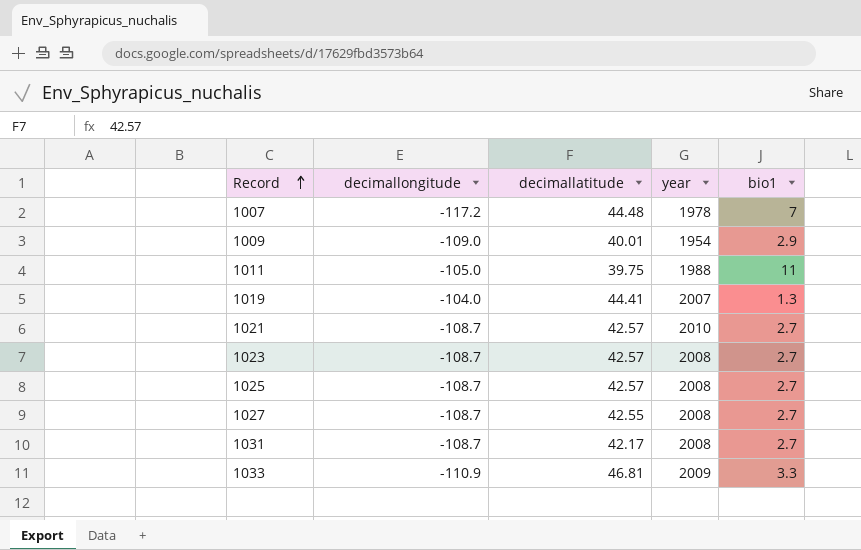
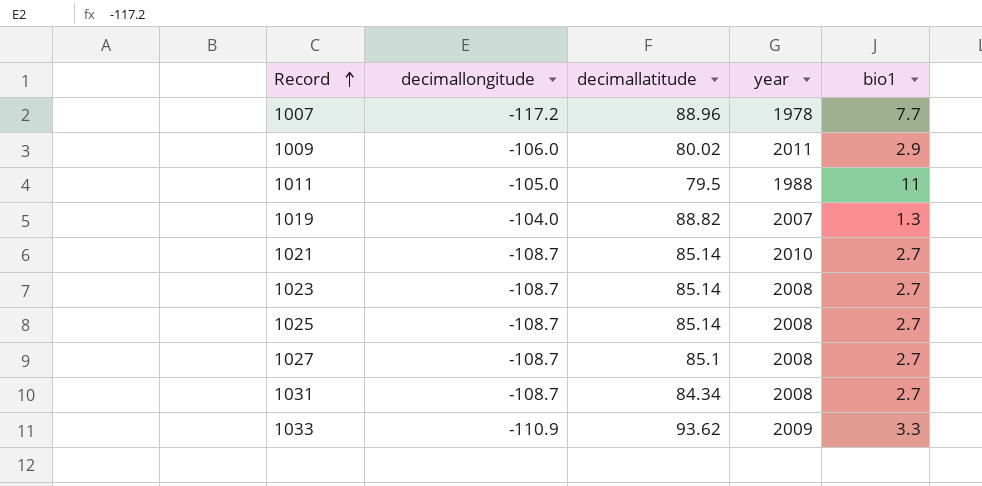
1007 | decimallatitude: 44.48 -> 88.96
1007 | bio1: 7 -> 7.7
1009 | decimallongitude: -109.0 -> -106.0
1009 | decimallatitude: 40.01 -> 80.02
1009 | year: 1954 -> 2011
1011 | decimallatitude: 39.75 -> 79.5
1019 | decimallatitude: 44.41 -> 88.82
1021 | decimallatitude: 42.57 -> 85.14
1023 | decimallatitude: 42.57 -> 85.14
1025 | decimallatitude: 42.57 -> 85.14
1027 | decimallatitude: 42.55 -> 85.1
1031 | decimallatitude: 42.17 -> 84.34
1033 | decimallatitude: 46.81 -> 93.62

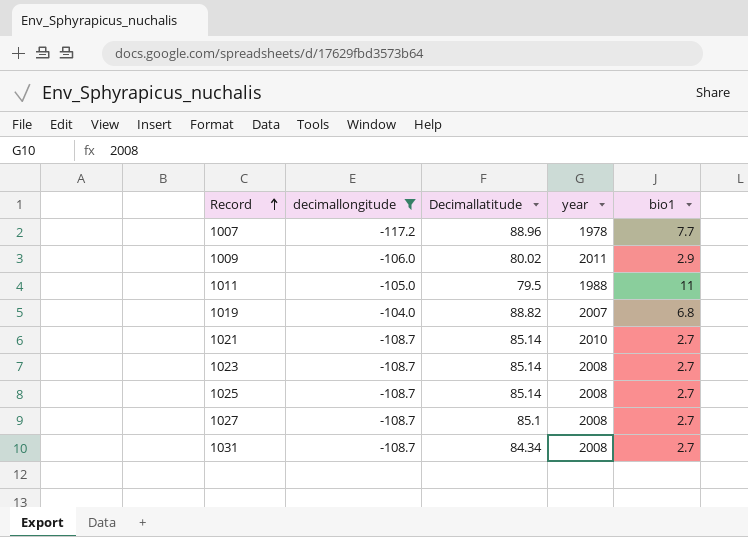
filter: none -> decimallongitude != -110.9
column name: decimallatitude -> Decimallatitude
1019 | bio1: 1.3 -> 6.8

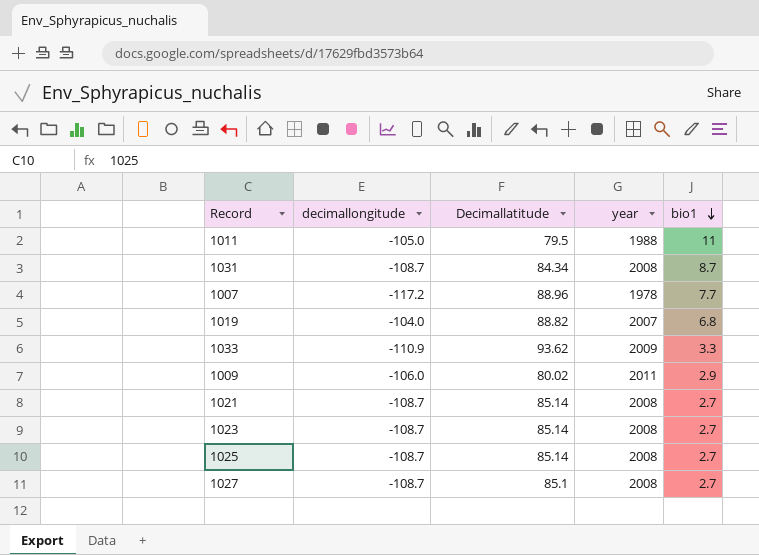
filter: decimallongitude != -110.9 -> none
row order: Record ascending -> bio1 descending
1031 | bio1: 2.7 -> 8.7
1021 | year: 2010 -> 2008

